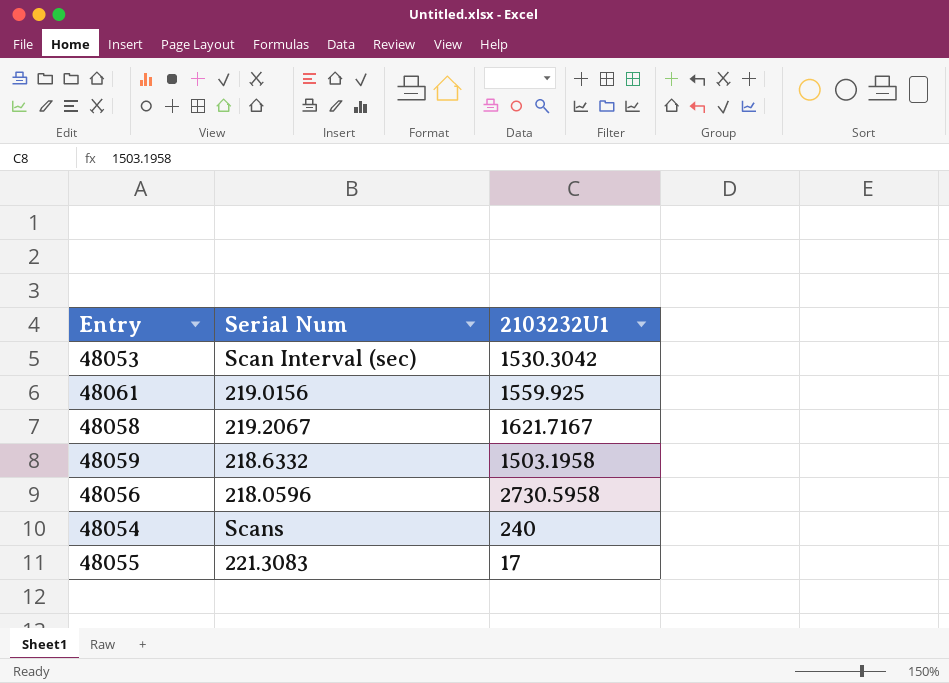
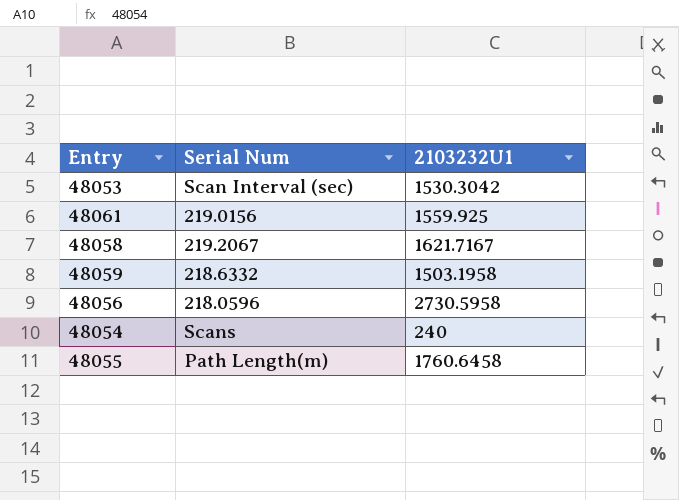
48055 | Serial Num: 221.3083 -> Path Length(m)
48055 | 2103232U1: 17 -> 1760.6458

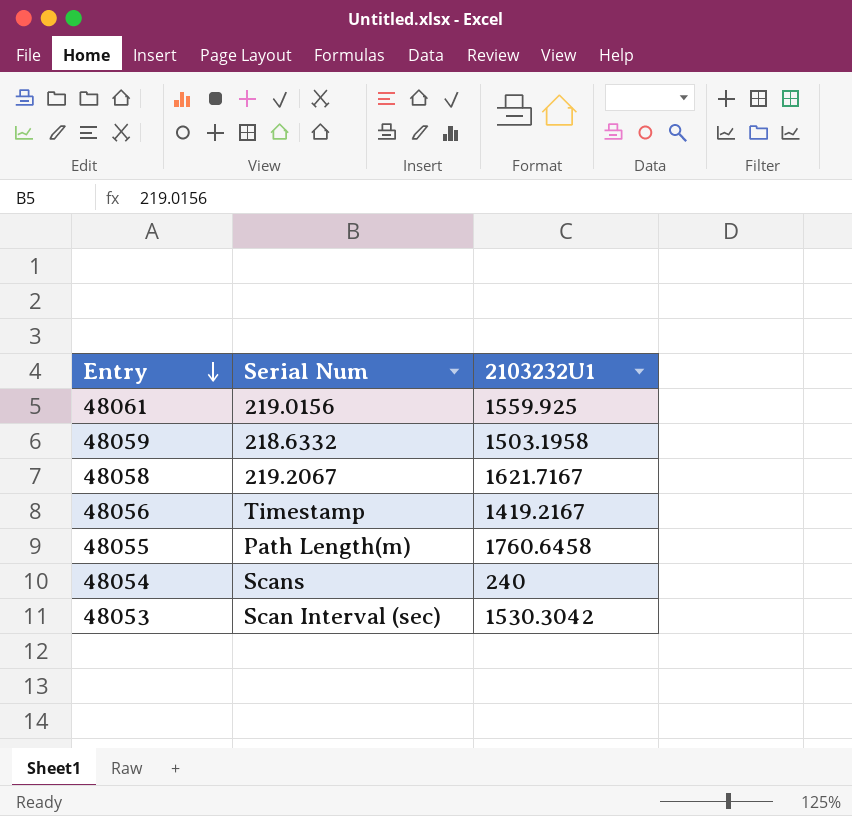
row order: none -> Entry descending
48056 | Serial Num: 218.0596 -> Timestamp
48056 | 2103232U1: 2730.5958 -> 1419.2167

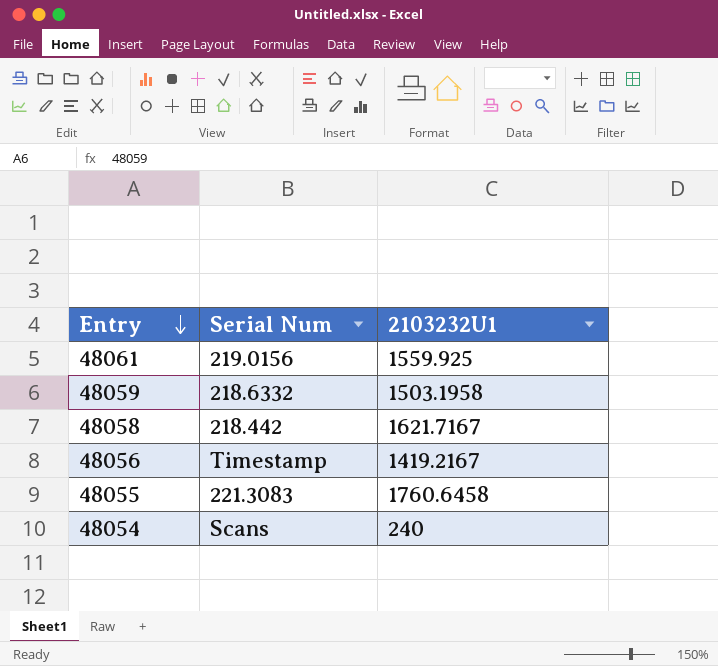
row 48053: Scan Interval (sec) | 1530.3042 -> none
48058 | Serial Num: 219.2067 -> 218.442
48055 | Serial Num: Path Length(m) -> 221.3083

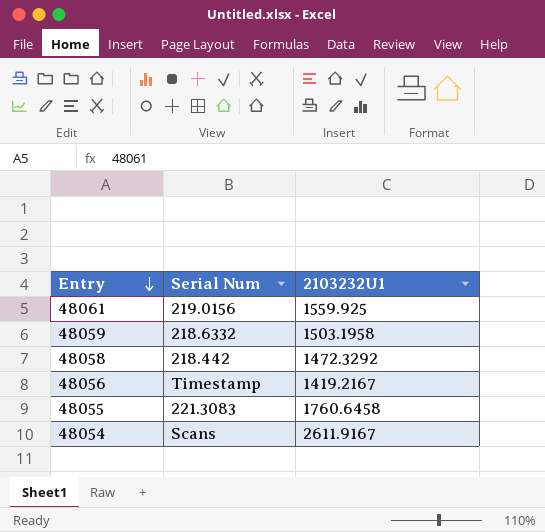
48058 | 2103232U1: 1621.7167 -> 1472.3292
48054 | 2103232U1: 240 -> 2611.9167

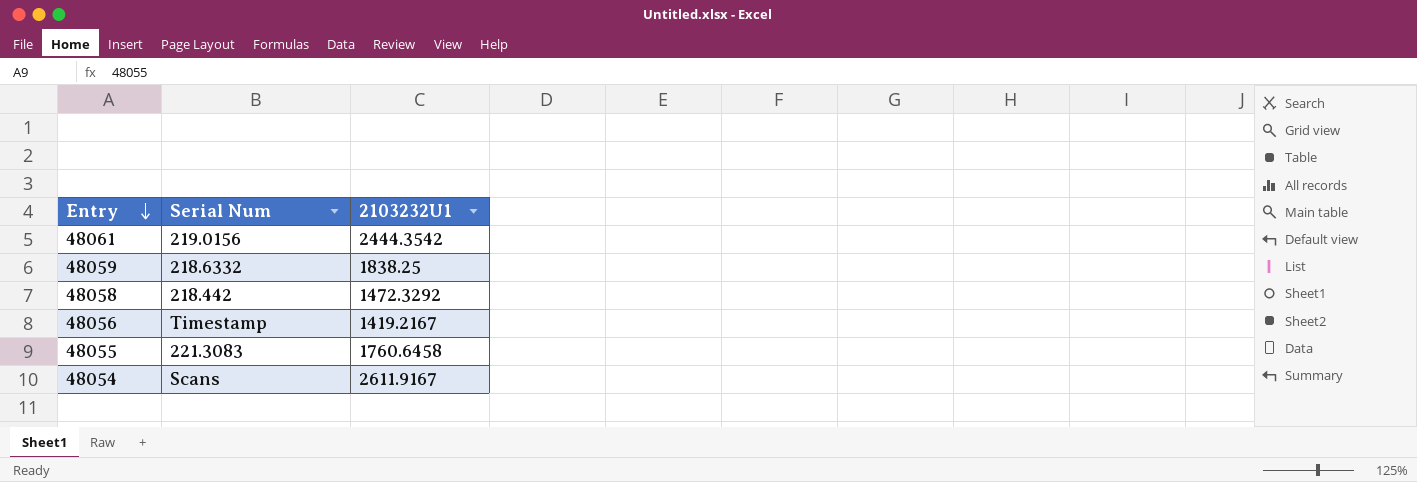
48061 | 2103232U1: 1559.925 -> 2444.3542
48059 | 2103232U1: 1503.1958 -> 1838.25

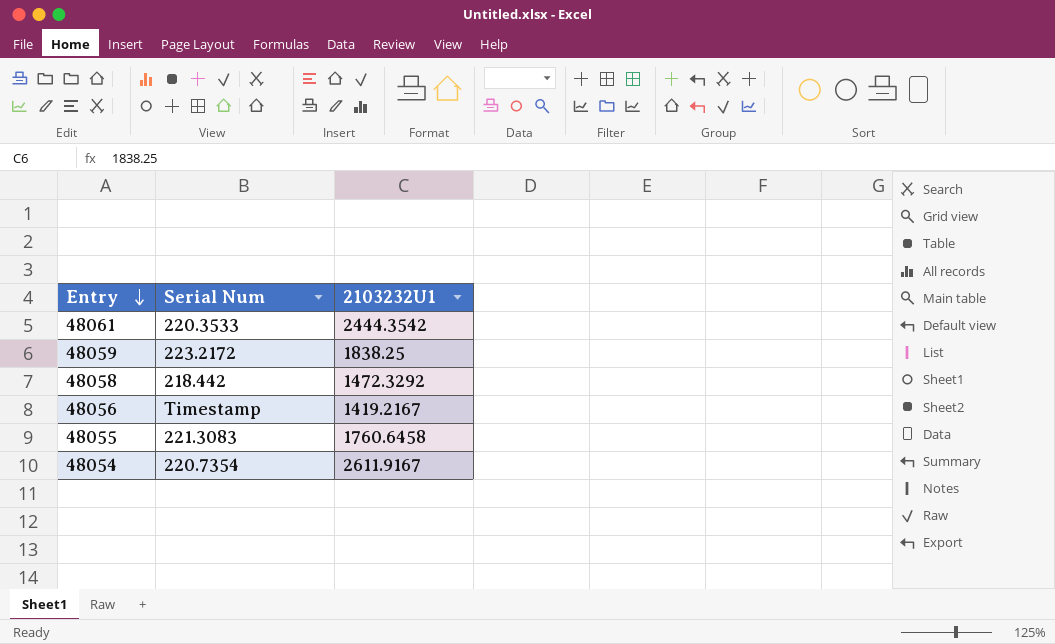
48061 | Serial Num: 219.0156 -> 220.3533
48059 | Serial Num: 218.6332 -> 223.2172
48054 | Serial Num: Scans -> 220.7354

